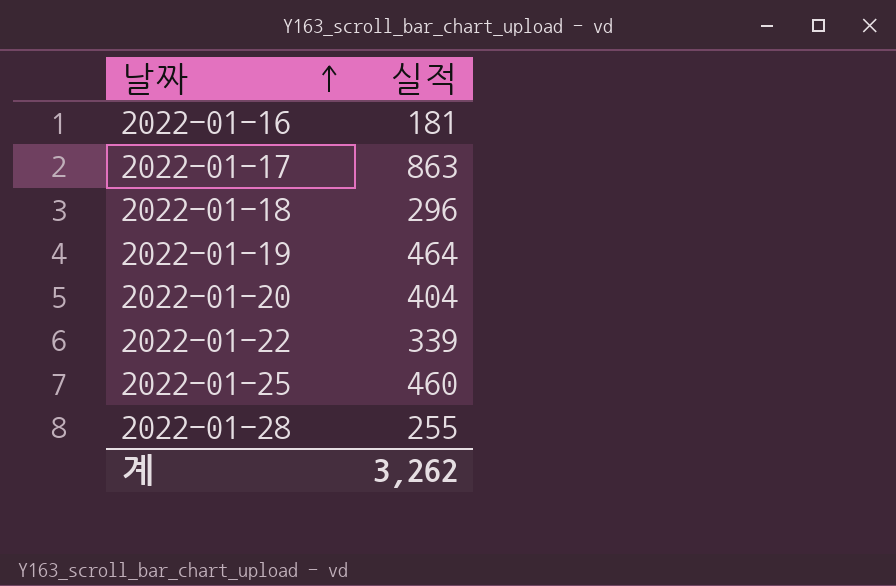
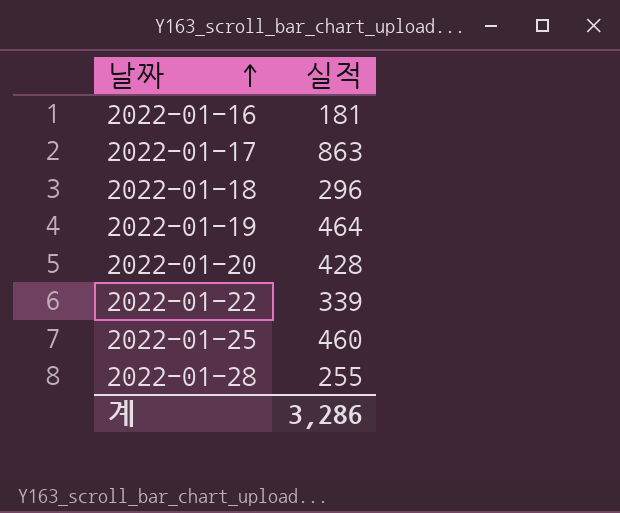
2022-01-20 | 실적: 404 -> 428
계 | 실적: 3,262 -> 3,286

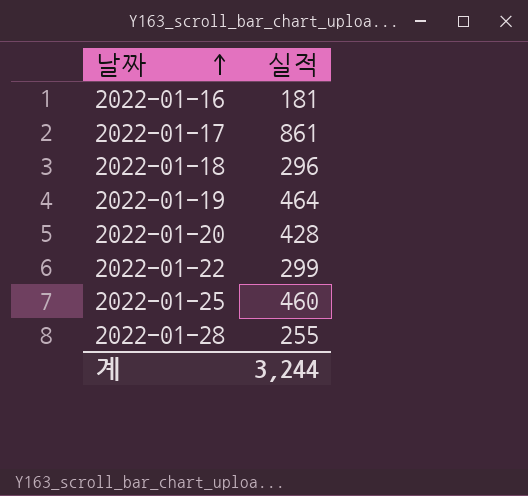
2022-01-17 | 실적: 863 -> 861
2022-01-22 | 실적: 339 -> 299
계 | 실적: 3,286 -> 3,244

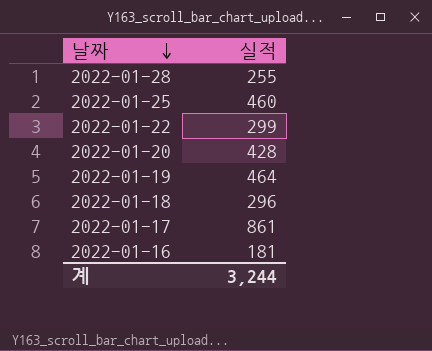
row order: 날짜 ascending -> 날짜 descending

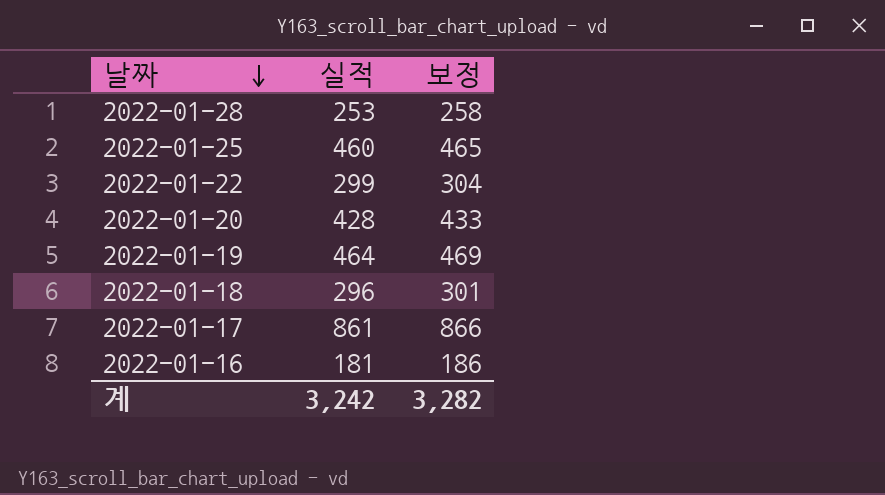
column 보정 | formula: none -> [실적] + 5
2022-01-28 | 실적: 255 -> 253
계 | 실적: 3,244 -> 3,242

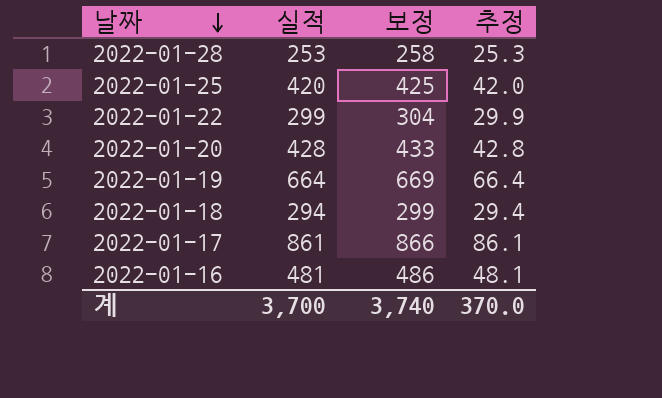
column 추정 | formula: none -> [실적] * 0.1
2022-01-25 | 실적: 460 -> 420
2022-01-25 | 보정: 465 -> 425
2022-01-19 | 실적: 464 -> 664
2022-01-19 | 보정: 469 -> 669
2022-01-18 | 실적: 296 -> 294
2022-01-18 | 보정: 301 -> 299
2022-01-16 | 실적: 181 -> 481
2022-01-16 | 보정: 186 -> 486
계 | 실적: 3,242 -> 3,700
계 | 보정: 3,282 -> 3,740

